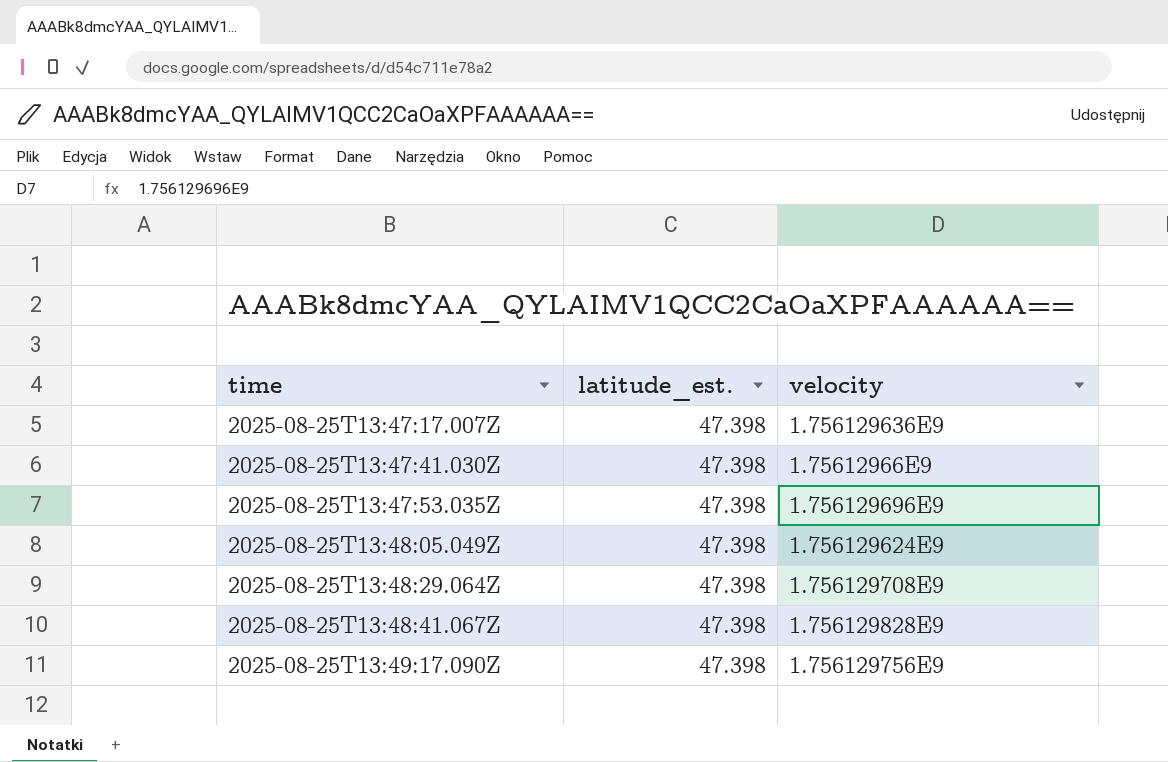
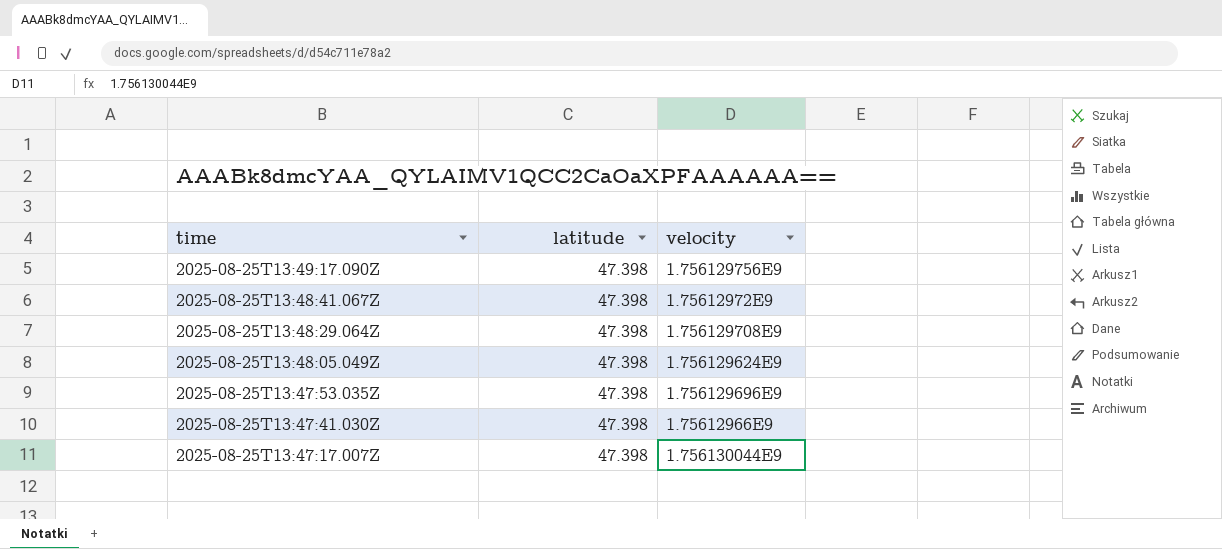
row order: time ascending -> time descending
column name: latitude_est. -> latitude
2025-08-25T13:48:41.067Z | velocity: 1.756129828E9 -> 1.75612972E9
2025-08-25T13:47:17.007Z | velocity: 1.756129636E9 -> 1.756130044E9

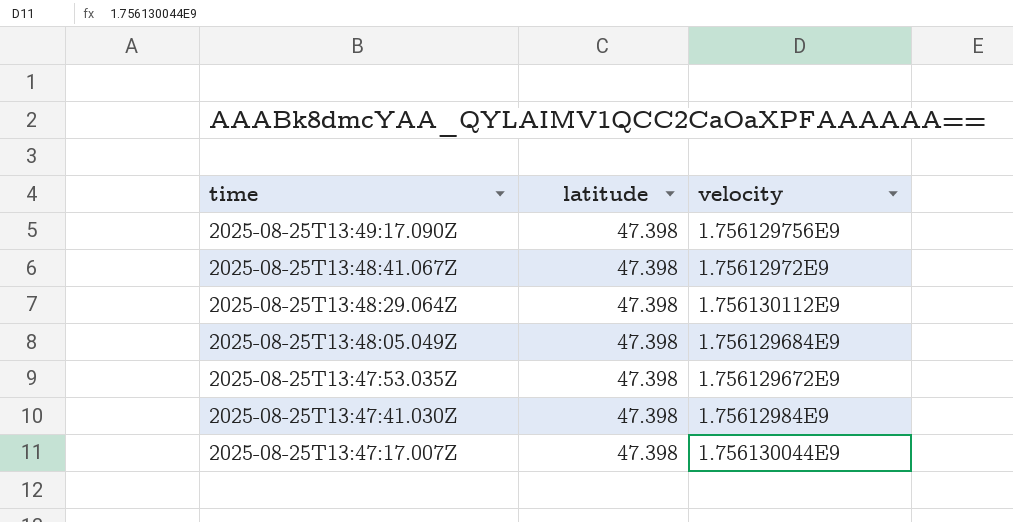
2025-08-25T13:48:29.064Z | velocity: 1.756129708E9 -> 1.756130112E9
2025-08-25T13:48:05.049Z | velocity: 1.756129624E9 -> 1.756129684E9
2025-08-25T13:47:53.035Z | velocity: 1.756129696E9 -> 1.756129672E9
2025-08-25T13:47:41.030Z | velocity: 1.75612966E9 -> 1.75612984E9

